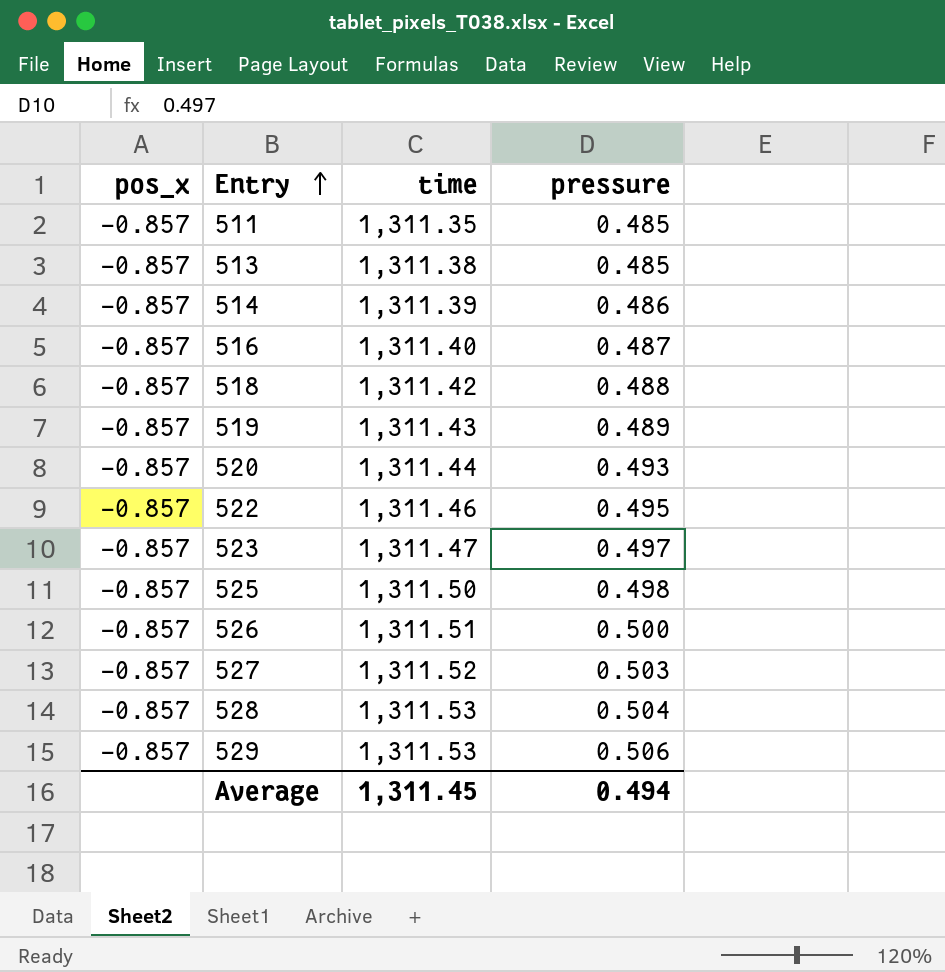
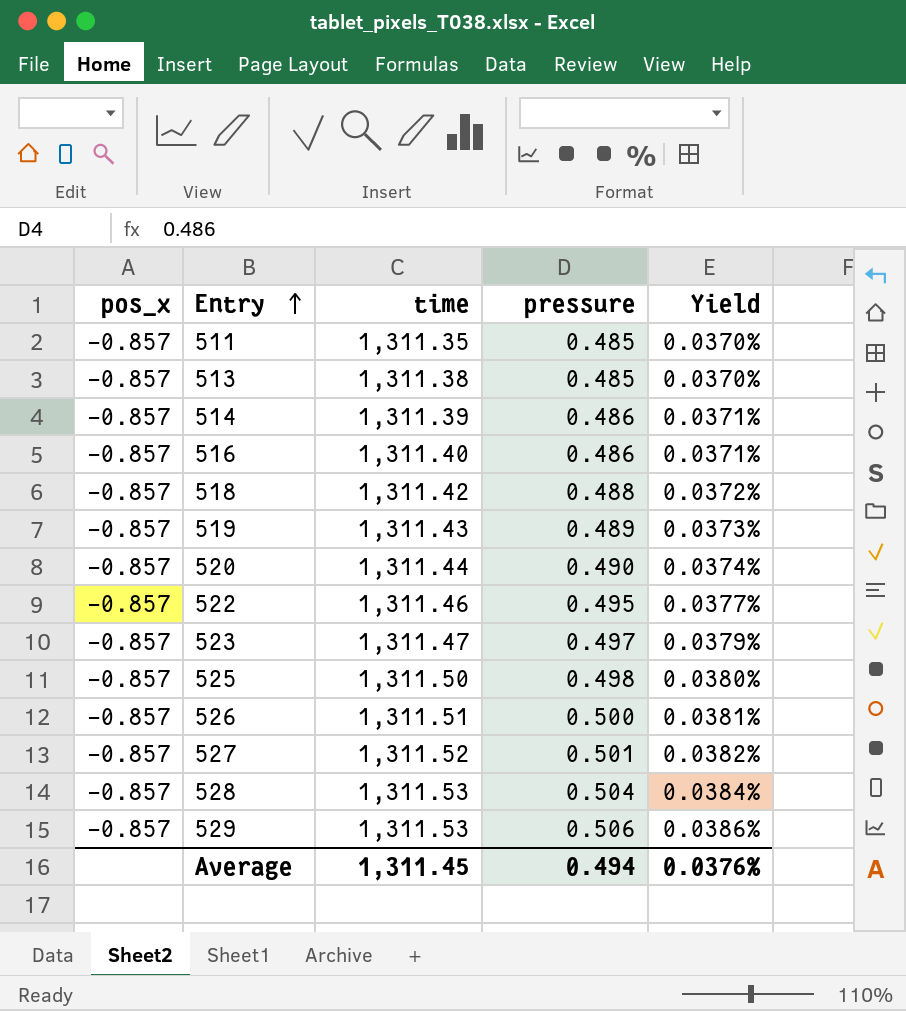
column Yield | formula: none -> [pressure] / [time]
516 | pressure: 0.487 -> 0.486
520 | pressure: 0.493 -> 0.490
527 | pressure: 0.503 -> 0.501

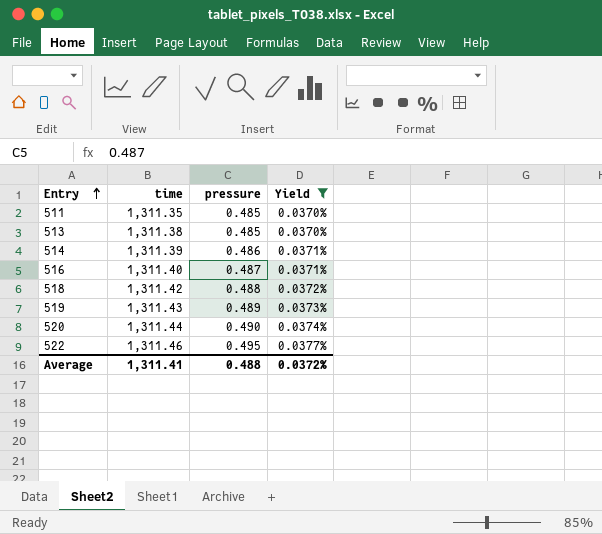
filter: none -> Yield <= 0.0377%
column pos_x | position: 1 -> none
516 | pressure: 0.486 -> 0.487
Average | time: 1,311.45 -> 1,311.41
Average | pressure: 0.494 -> 0.488
Average | Yield: 0.0376% -> 0.0372%

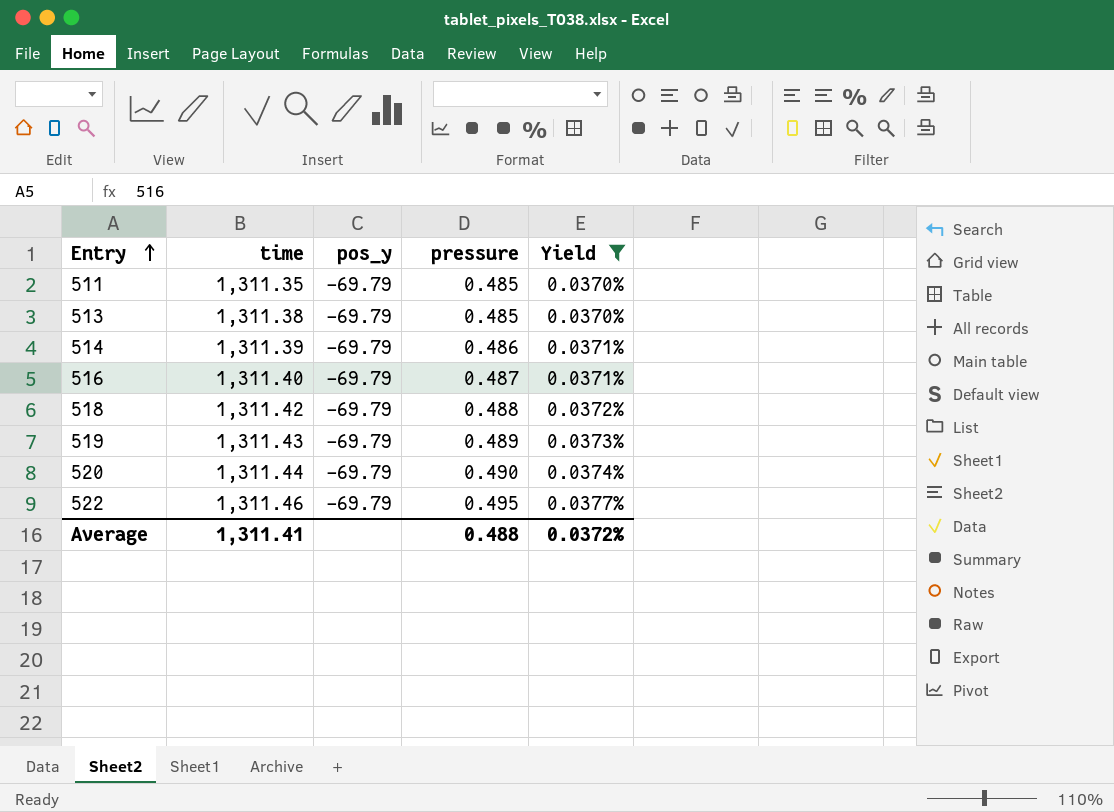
column pos_y | position: none -> 3

